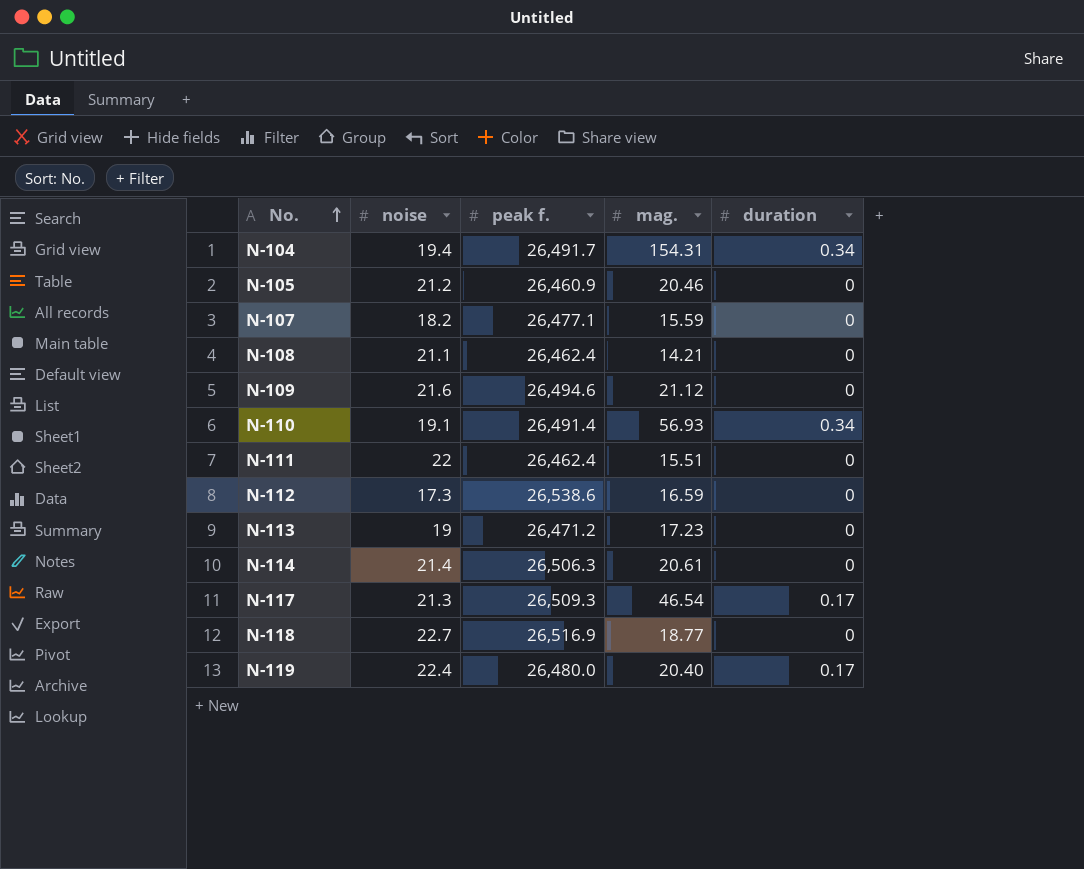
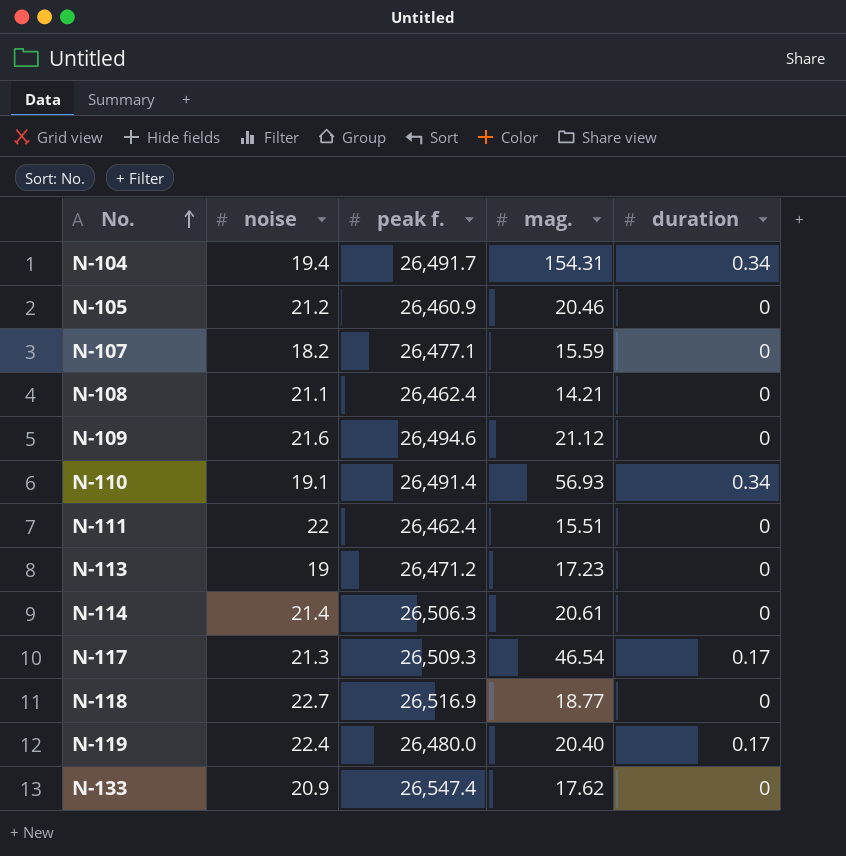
row N-112: 17.3 | 26,538.6 | 16.59 | 0 -> none
row N-133: none -> 20.9 | 26,547.4 | 17.62 | 0

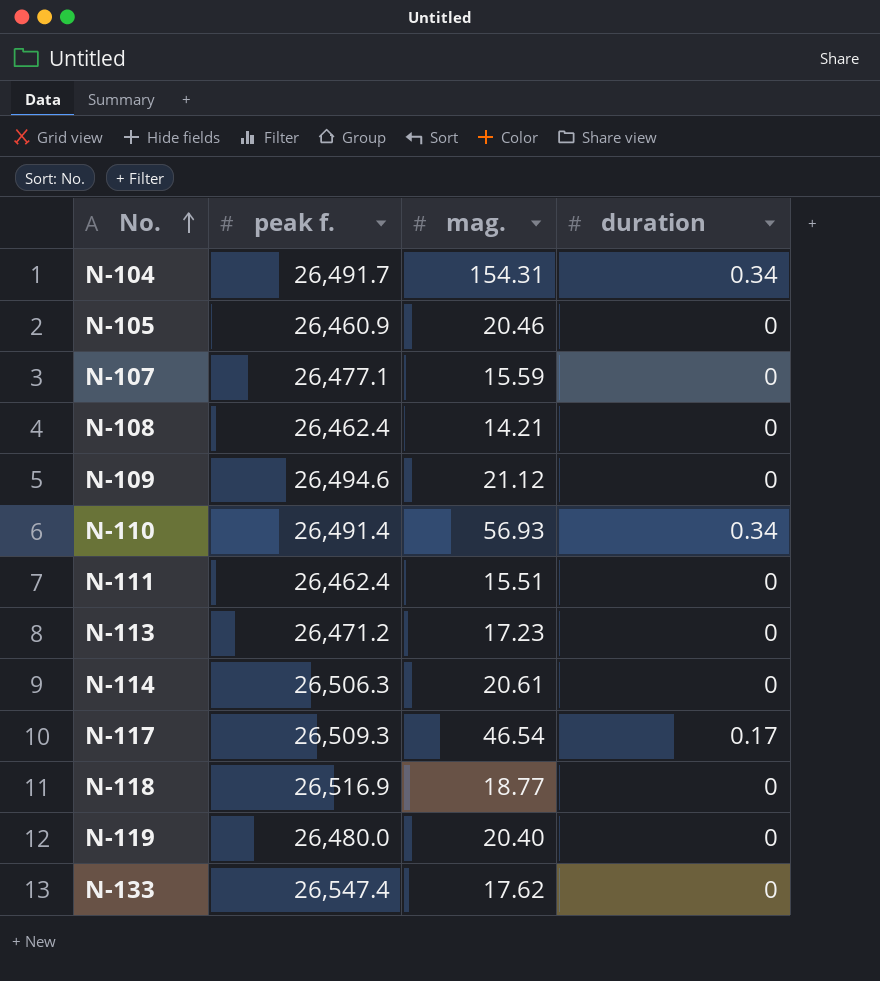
column noise | position: 2 -> none
N-119 | duration: 0.17 -> 0

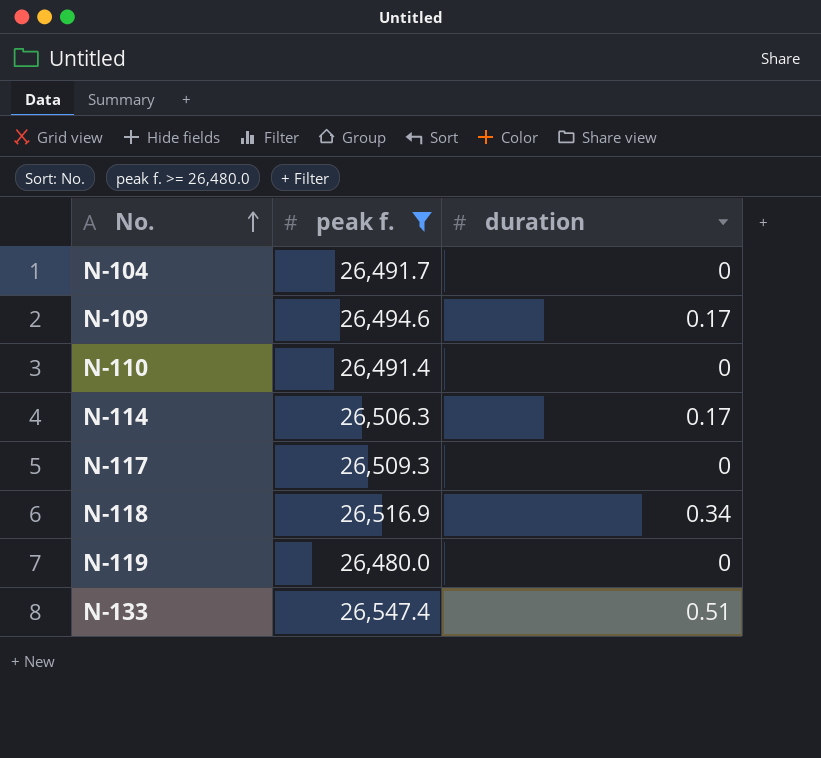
filter: none -> peak f. >= 26,480.0
column mag. | position: 3 -> none
N-104 | duration: 0.34 -> 0
N-109 | duration: 0 -> 0.17
N-110 | duration: 0.34 -> 0
N-114 | duration: 0 -> 0.17
N-117 | duration: 0.17 -> 0
N-118 | duration: 0 -> 0.34
N-133 | duration: 0 -> 0.51

